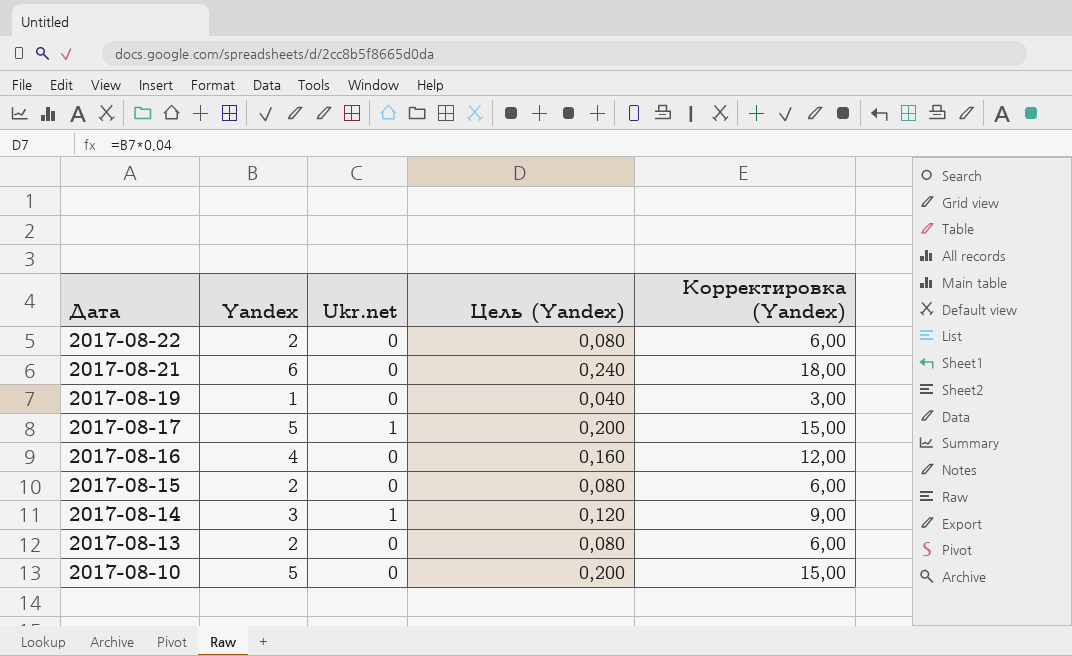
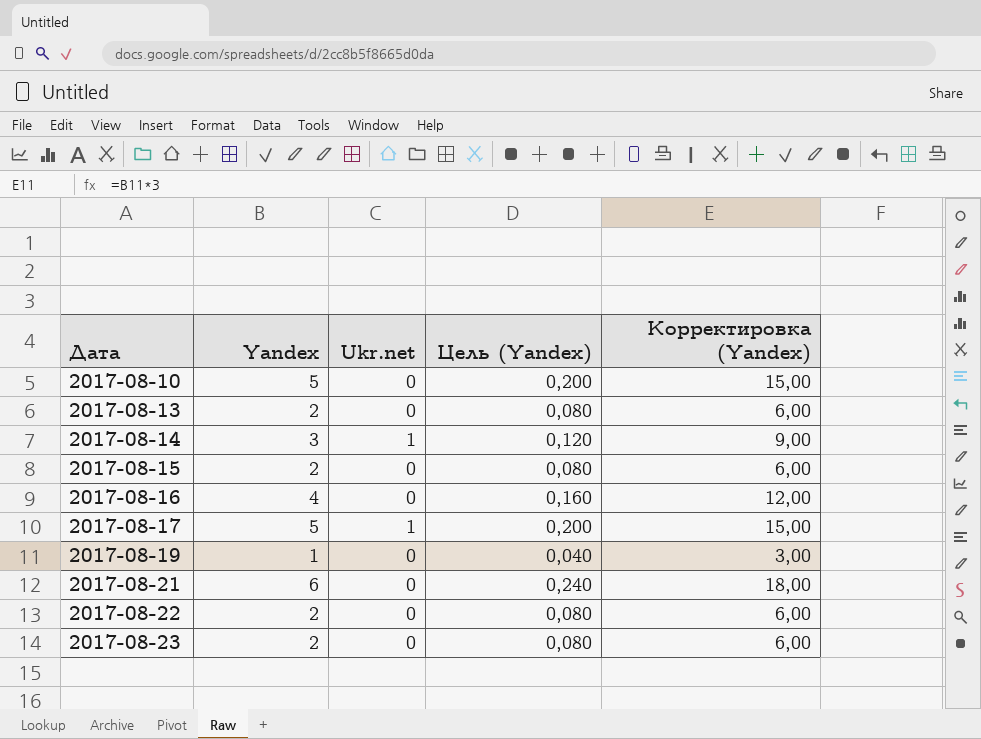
row order: Дата descending -> Дата ascending
row 2017-08-23: none -> 2 | 0 | 0,080 | 6,00

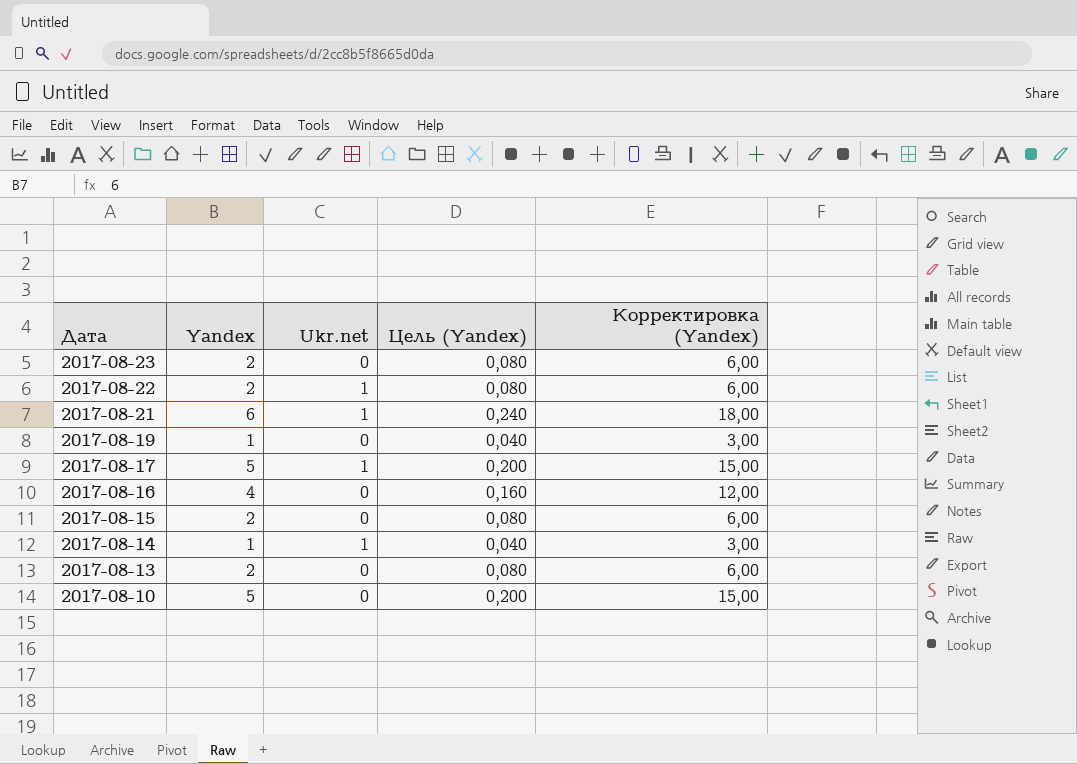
row order: Дата ascending -> Дата descending
2017-08-22 | Ukr.net: 0 -> 1
2017-08-21 | Ukr.net: 0 -> 1
2017-08-14 | Yandex: 3 -> 1
2017-08-14 | Цель (Yandex): 0,120 -> 0,040
2017-08-14 | Корректировка (Yandex): 9,00 -> 3,00

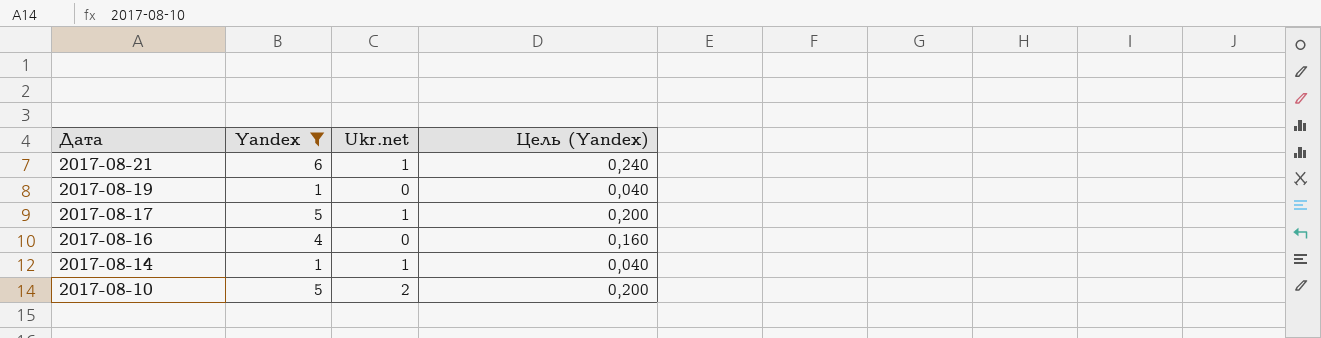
filter: none -> Yandex != 2
column Корректировка (Yandex) | formula: [Yandex] * 3 -> none
2017-08-10 | Ukr.net: 0 -> 2

